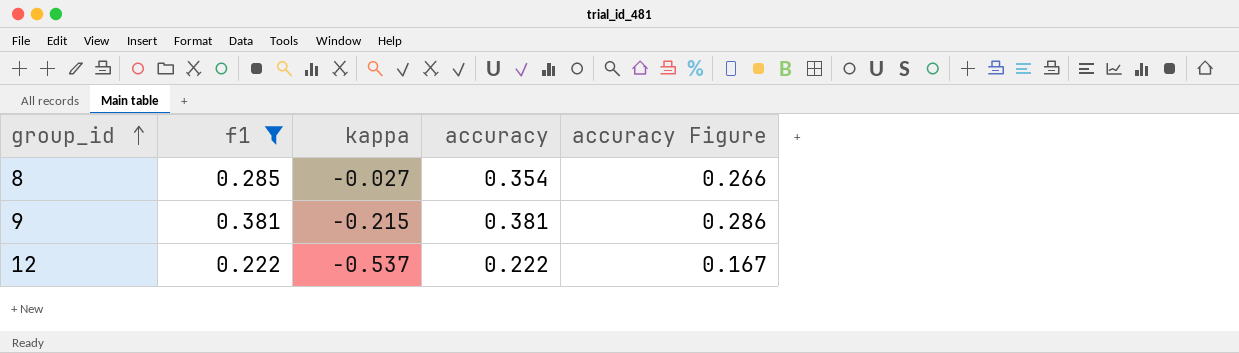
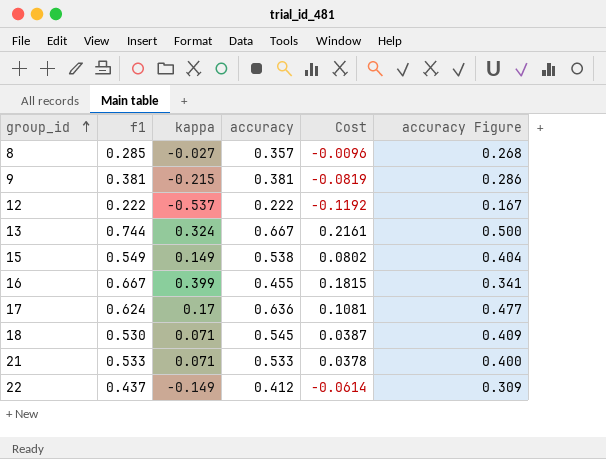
filter: f1 <= 0.381 -> none
column Cost | formula: none -> [kappa] * [accuracy]
8 | accuracy: 0.354 -> 0.357
8 | accuracy Figure: 0.266 -> 0.268

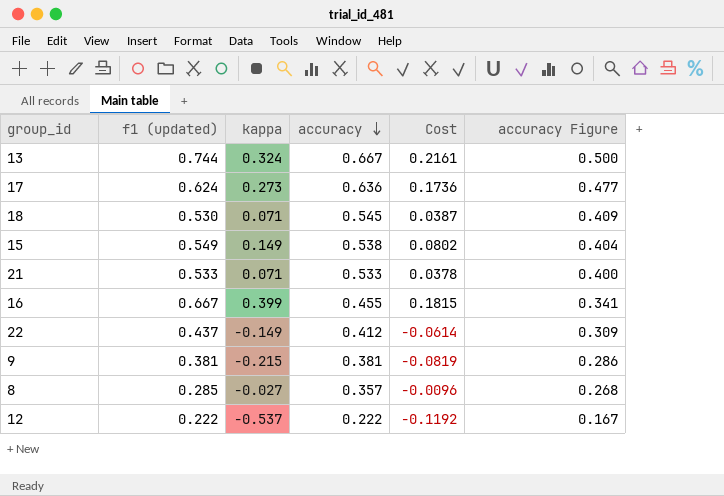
row order: group_id ascending -> accuracy descending
column name: f1 -> f1 (updated)
17 | kappa: 0.17 -> 0.273
17 | Cost: 0.1081 -> 0.1736

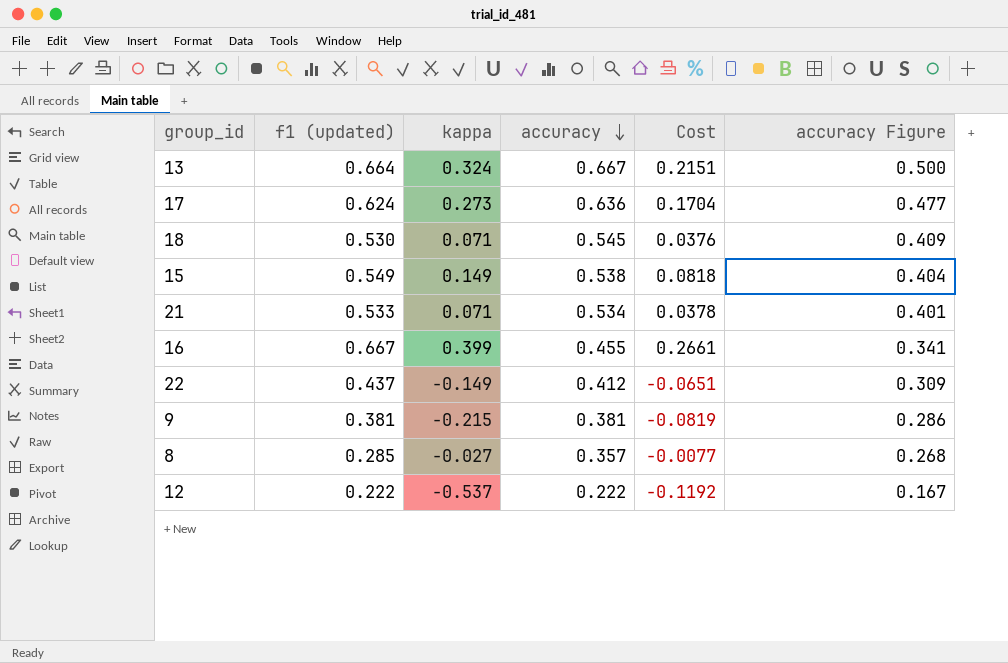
column Cost | formula: [kappa] * [accuracy] -> [f1 (updated)] * [kappa]
13 | f1 (updated): 0.744 -> 0.664
21 | accuracy: 0.533 -> 0.534
21 | accuracy Figure: 0.400 -> 0.401

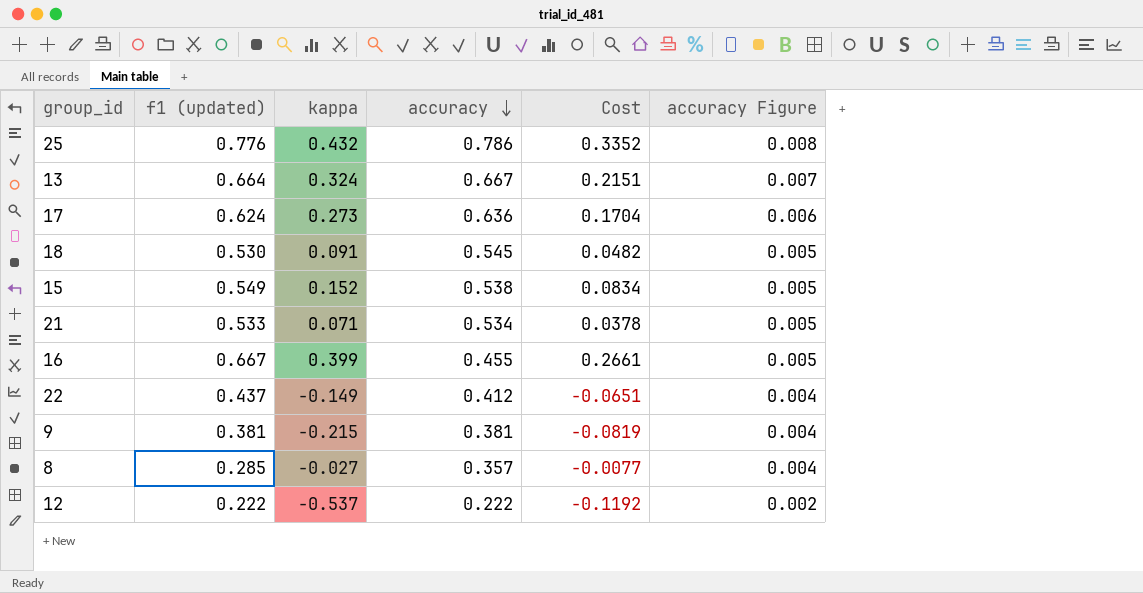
column accuracy Figure | formula: [accuracy] * 0.75 -> [accuracy] * 0.01
row 25: none -> 0.776 | 0.432 | 0.786 | 0.3352 | 0.008
18 | kappa: 0.071 -> 0.091
18 | Cost: 0.0376 -> 0.0482
15 | kappa: 0.149 -> 0.152
15 | Cost: 0.0818 -> 0.0834

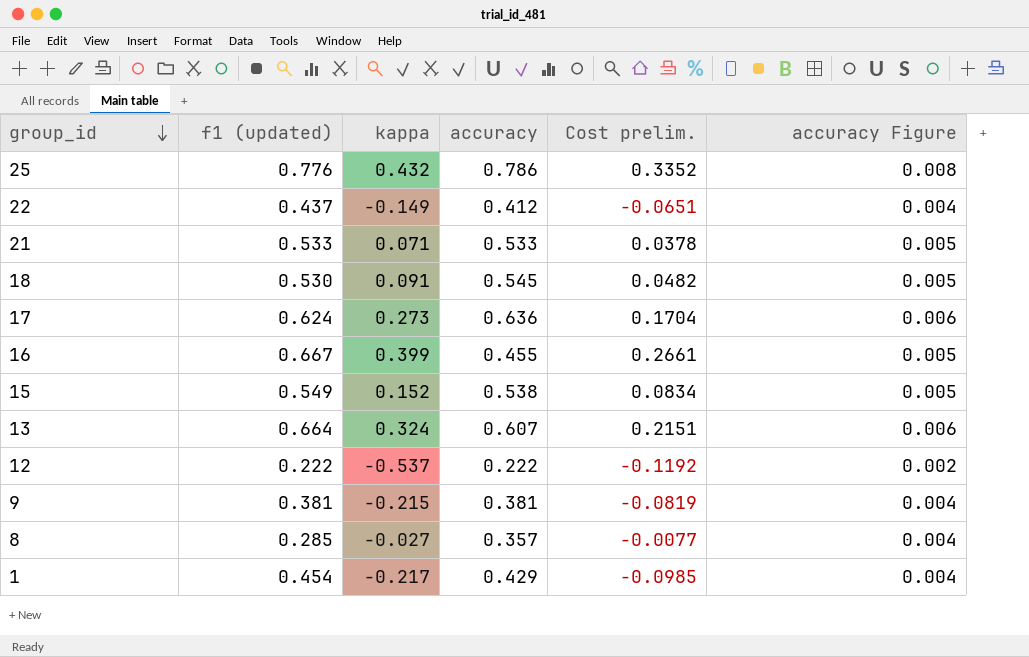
row order: accuracy descending -> group_id descending
column name: Cost -> Cost prelim.
21 | accuracy: 0.534 -> 0.533
13 | accuracy: 0.667 -> 0.607
13 | accuracy Figure: 0.007 -> 0.006
row 1: none -> 0.454 | -0.217 | 0.429 | -0.0985 | 0.004

